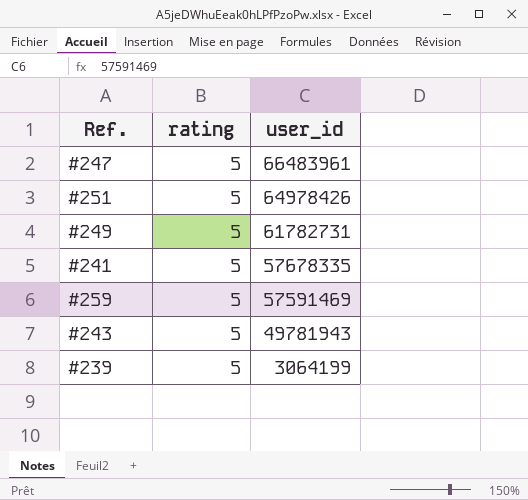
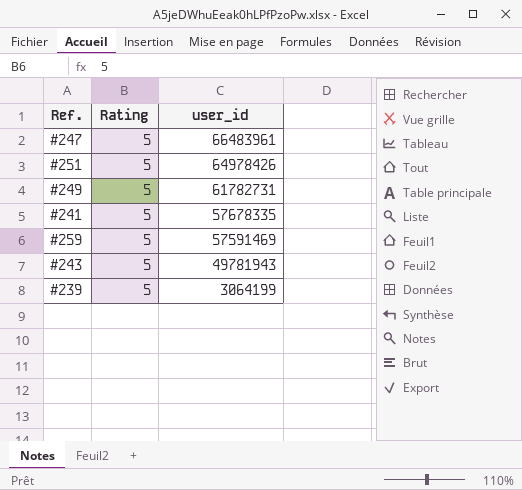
column name: rating -> Rating

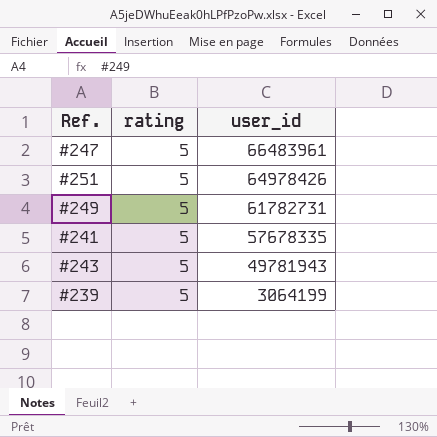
column name: Rating -> rating
row #259: 5 | 57591469 -> none

